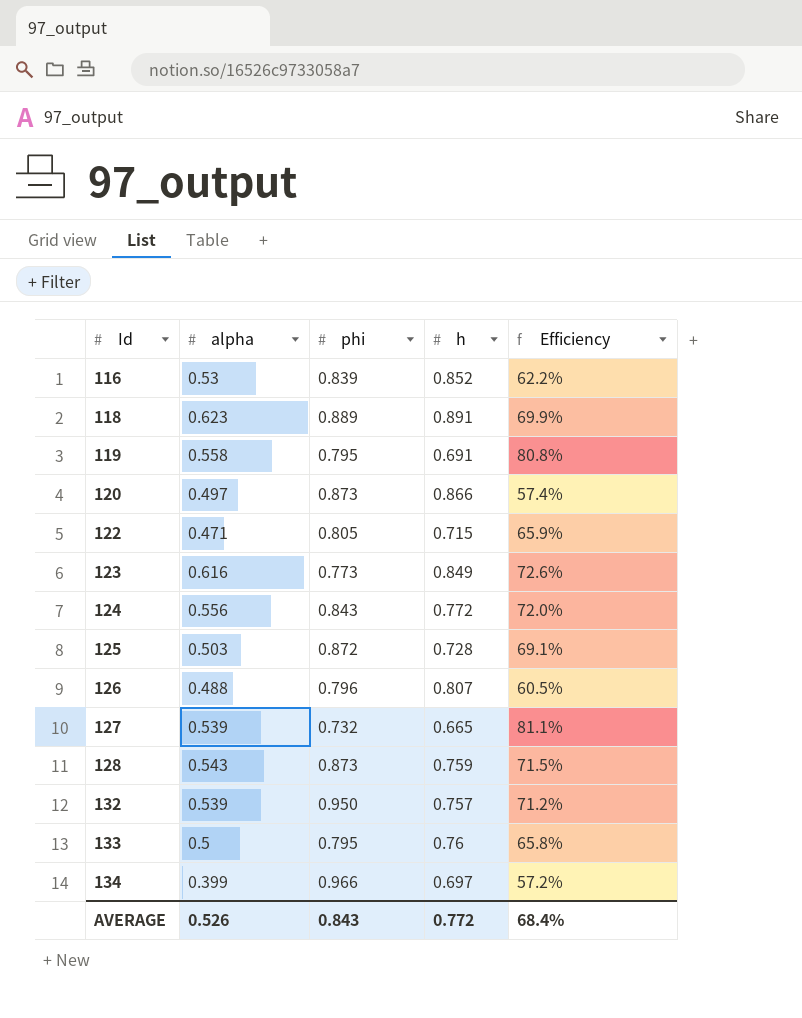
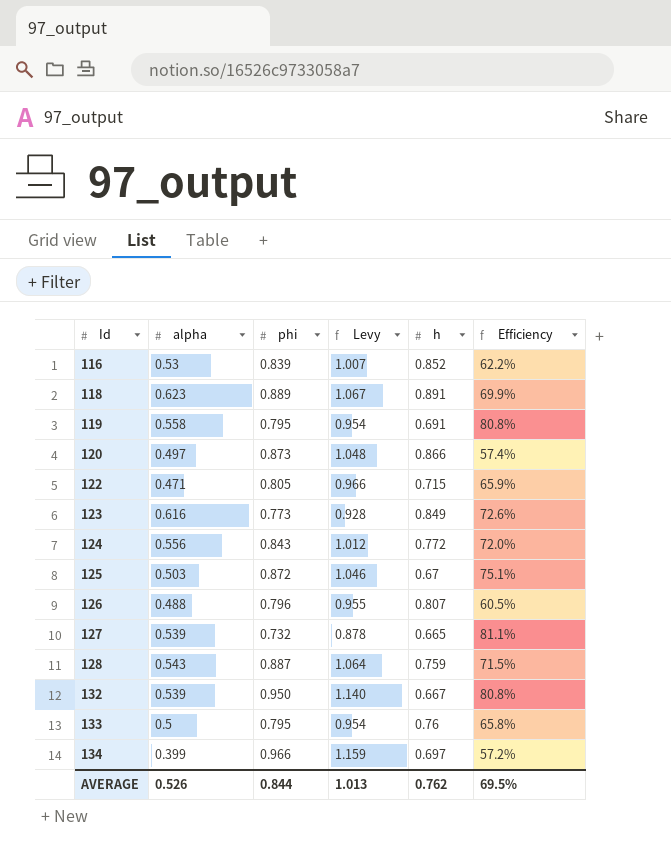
column Levy | formula: none -> [phi] * 1.2
125 | h: 0.728 -> 0.67
125 | Efficiency: 69.1% -> 75.1%
128 | phi: 0.873 -> 0.887
132 | h: 0.757 -> 0.667
132 | Efficiency: 71.2% -> 80.8%
AVERAGE | phi: 0.843 -> 0.844
AVERAGE | h: 0.772 -> 0.762
AVERAGE | Efficiency: 68.4% -> 69.5%

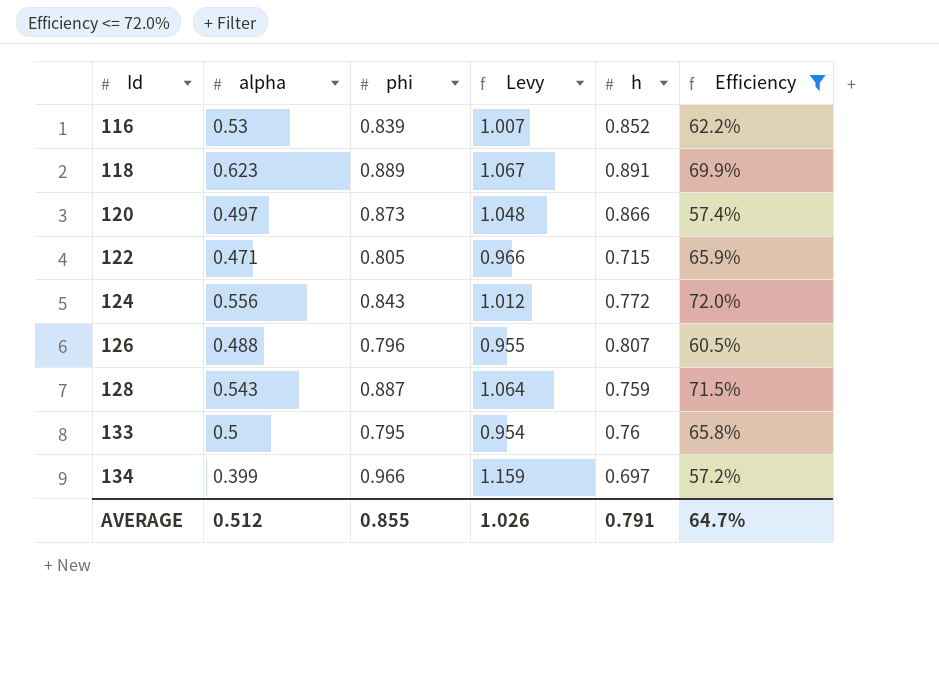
filter: none -> Efficiency <= 72.0%
AVERAGE | alpha: 0.526 -> 0.512
AVERAGE | phi: 0.844 -> 0.855
AVERAGE | Levy: 1.013 -> 1.026
AVERAGE | h: 0.762 -> 0.791
AVERAGE | Efficiency: 69.5% -> 64.7%

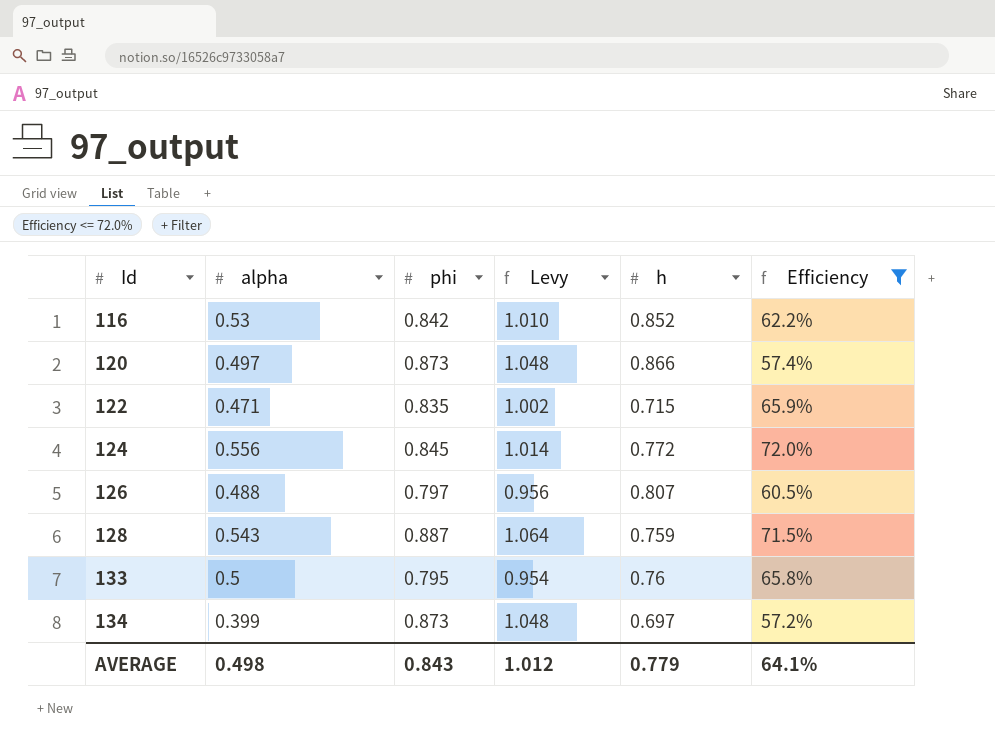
row 118: 0.623 | 0.889 | 1.067 | 0.891 | 69.9% -> none
116 | phi: 0.839 -> 0.842
116 | Levy: 1.007 -> 1.010
122 | phi: 0.805 -> 0.835
122 | Levy: 0.966 -> 1.002
124 | phi: 0.843 -> 0.845
124 | Levy: 1.012 -> 1.014
126 | phi: 0.796 -> 0.797
126 | Levy: 0.955 -> 0.956
134 | phi: 0.966 -> 0.873
134 | Levy: 1.159 -> 1.048
AVERAGE | alpha: 0.512 -> 0.498
AVERAGE | phi: 0.855 -> 0.843
AVERAGE | Levy: 1.026 -> 1.012
AVERAGE | h: 0.791 -> 0.779
AVERAGE | Efficiency: 64.7% -> 64.1%

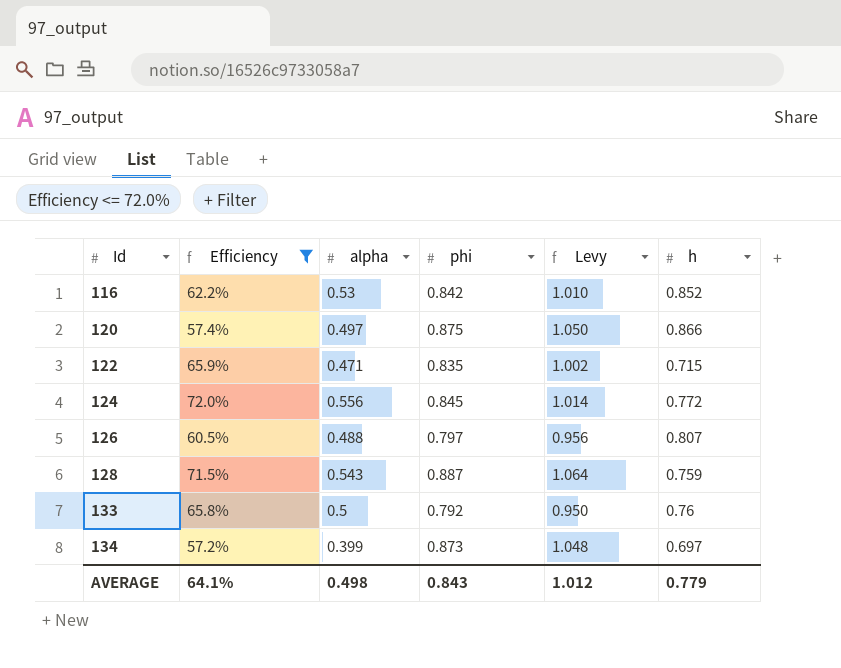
column Efficiency | position: 6 -> 2
120 | phi: 0.873 -> 0.875
120 | Levy: 1.048 -> 1.050
133 | phi: 0.795 -> 0.792
133 | Levy: 0.954 -> 0.950

